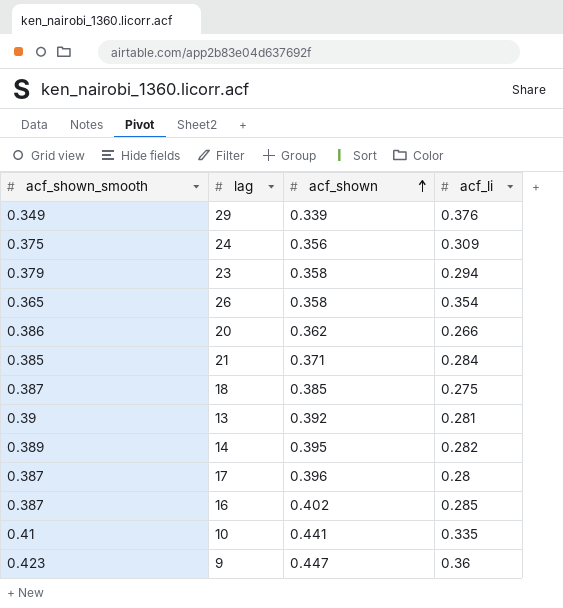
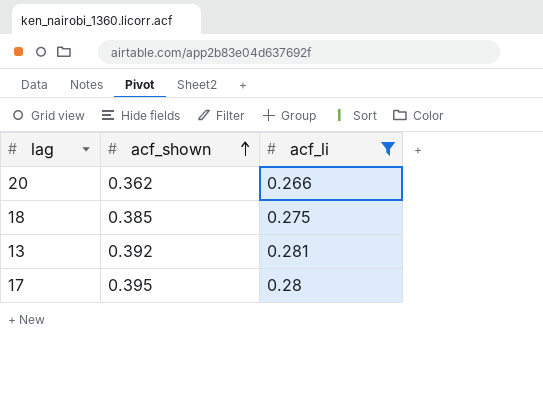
filter: none -> acf_li <= 0.281
column acf_shown_smooth | position: 1 -> none
17 | acf_shown: 0.396 -> 0.395

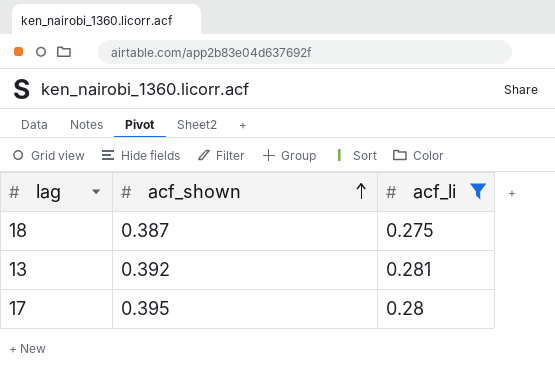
row 20: 0.362 | 0.266 -> none
18 | acf_shown: 0.385 -> 0.387

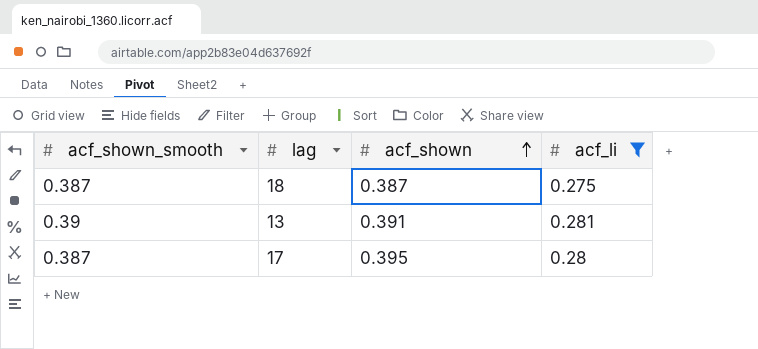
column acf_shown_smooth | position: none -> 1
13 | acf_shown: 0.392 -> 0.391

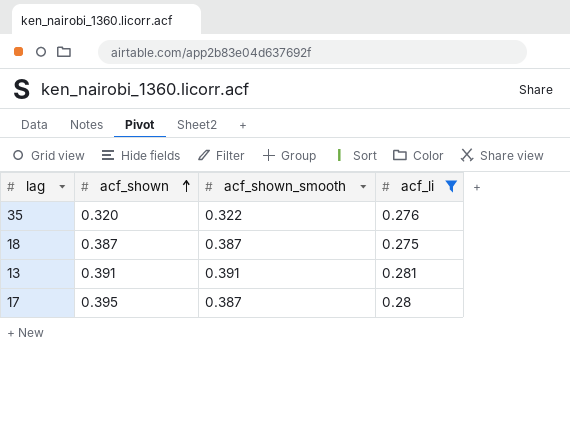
column acf_shown_smooth | position: 1 -> 3
row 35: none -> 0.320 | 0.322 | 0.276
13 | acf_shown_smooth: 0.39 -> 0.391

